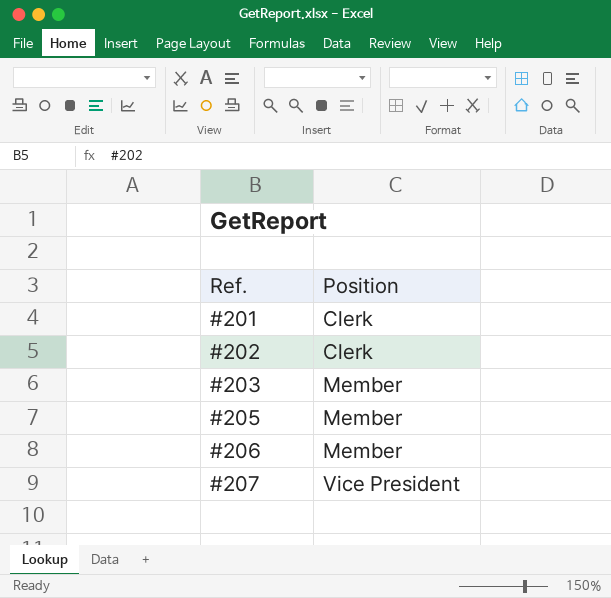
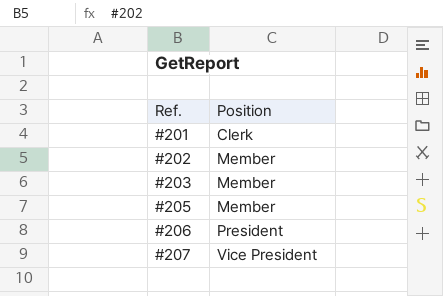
#202 | Position: Clerk -> Member
#206 | Position: Member -> President

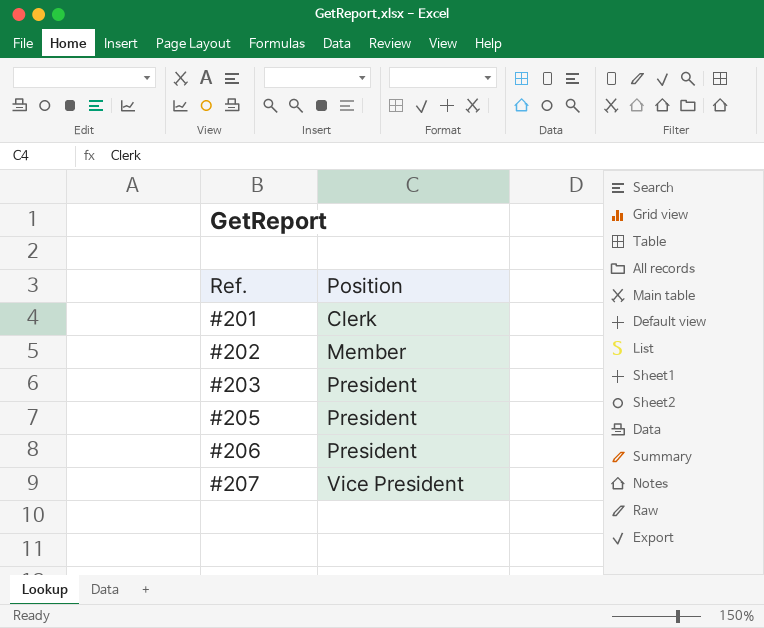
#203 | Position: Member -> President
#205 | Position: Member -> President

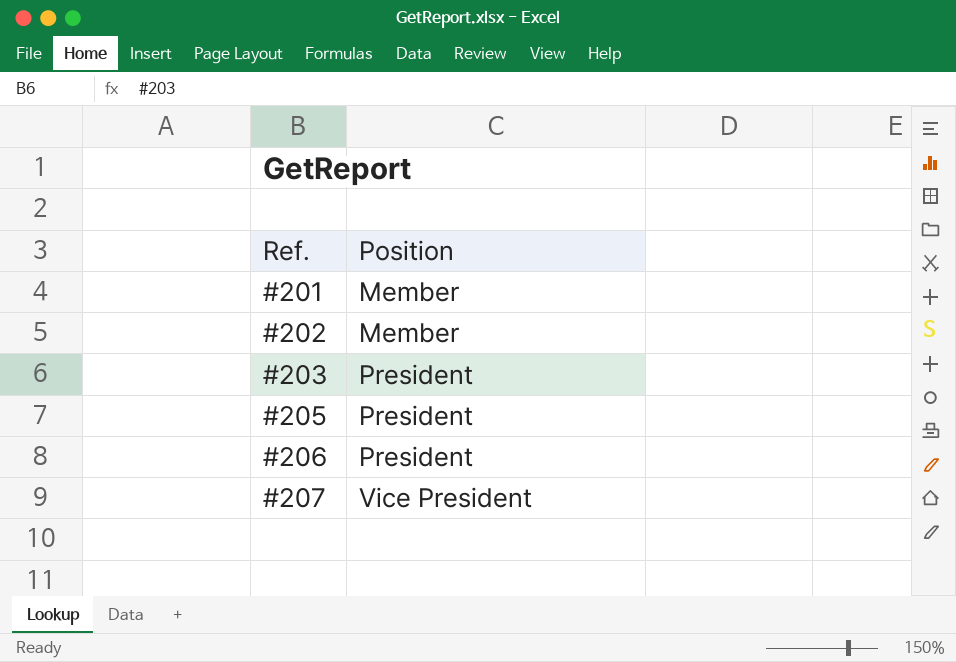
#201 | Position: Clerk -> Member

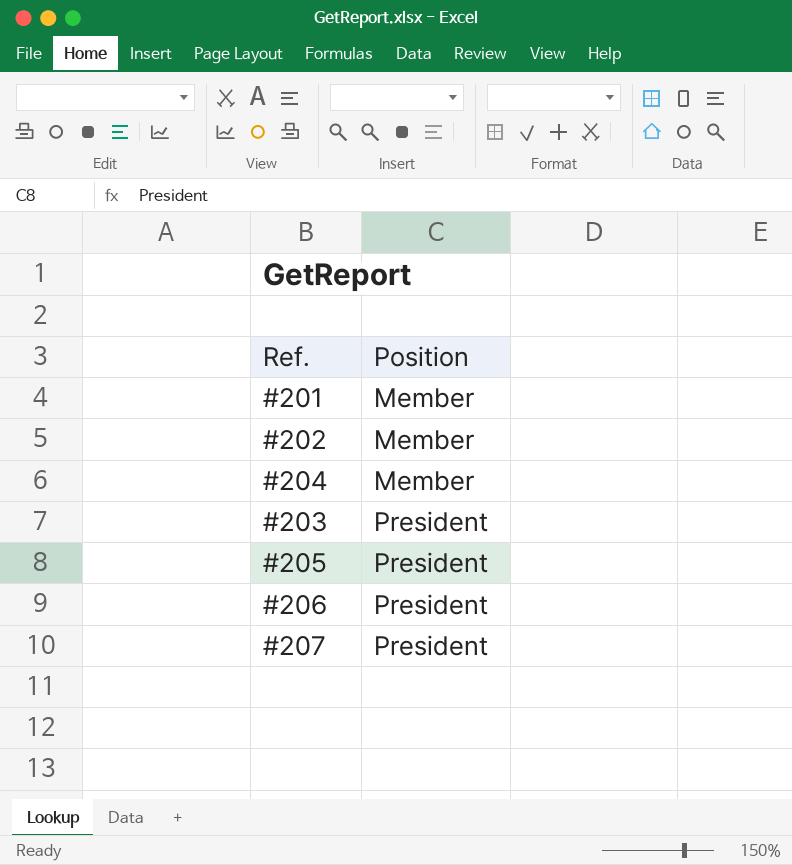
row #204: none -> Member
#207 | Position: Vice President -> President

